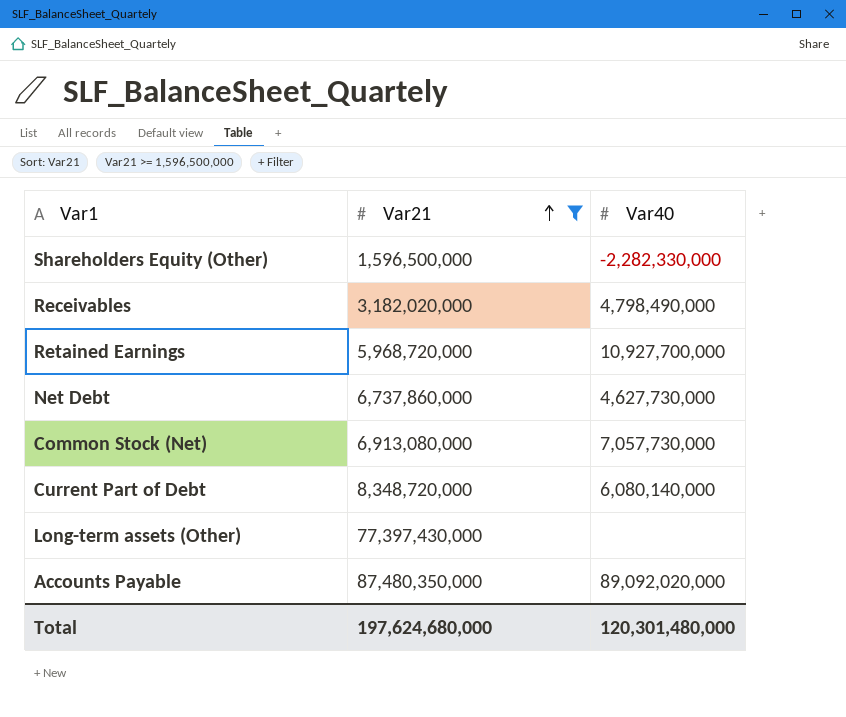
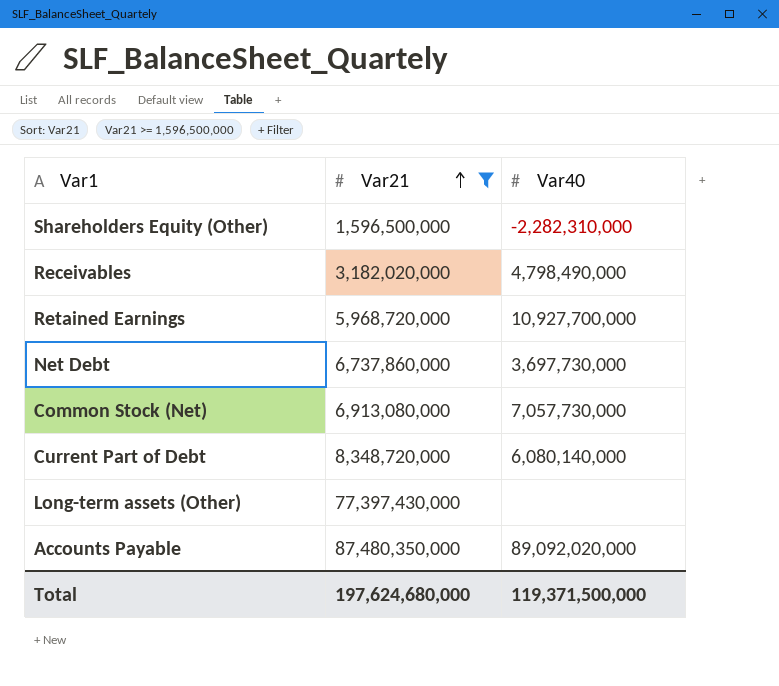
Shareholders Equity (Other) | Var40: -2,282,330,000 -> -2,282,310,000
Net Debt | Var40: 4,627,730,000 -> 3,697,730,000
Total | Var40: 120,301,480,000 -> 119,371,500,000

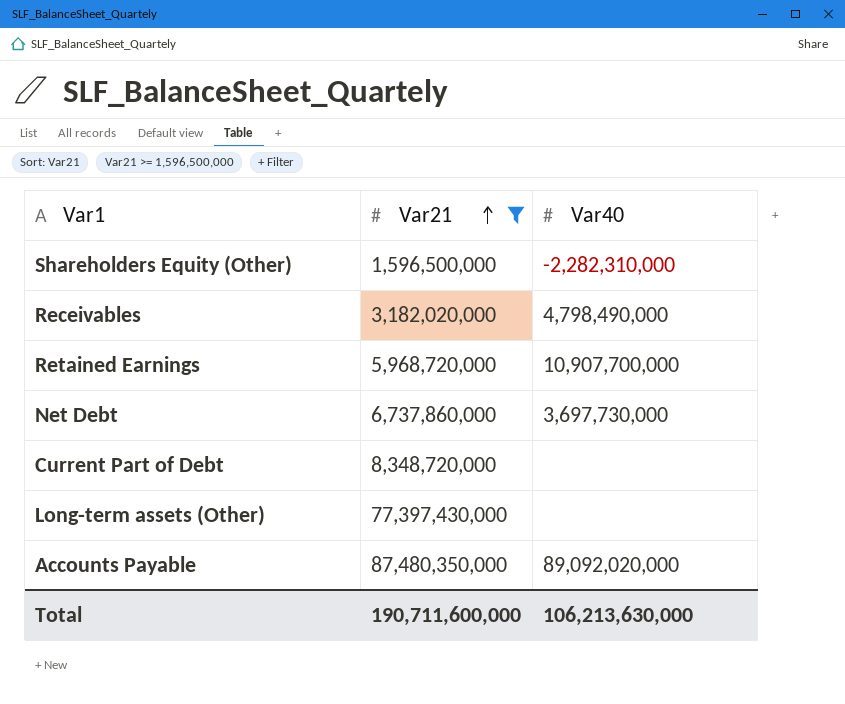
row Common Stock (Net): 6,913,080,000 | 7,057,730,000 -> none
Retained Earnings | Var40: 10,927,700,000 -> 10,907,700,000
Current Part of Debt | Var40: 6,080,140,000 -> none
Total | Var21: 197,624,680,000 -> 190,711,600,000
Total | Var40: 119,371,500,000 -> 106,213,630,000

